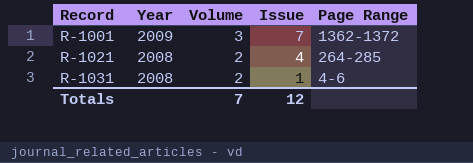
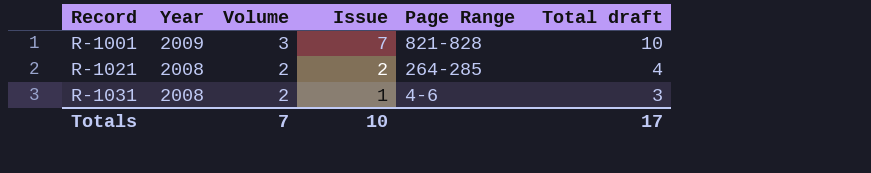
column Total draft | formula: none -> [Volume] + [Issue]
R-1001 | Page Range: 1362-1372 -> 821-828
R-1021 | Issue: 4 -> 2
Totals | Issue: 12 -> 10

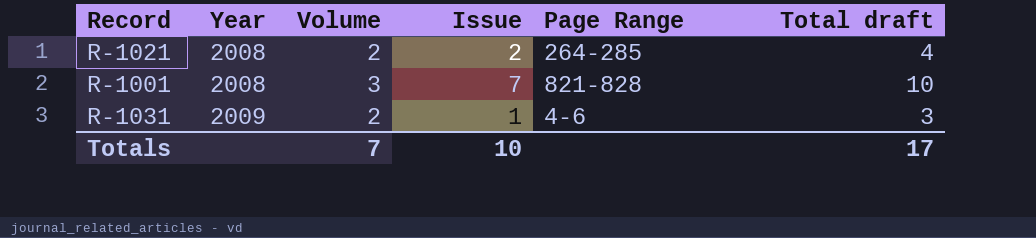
row order: Record ascending -> Year ascending
R-1001 | Year: 2009 -> 2008
R-1031 | Year: 2008 -> 2009

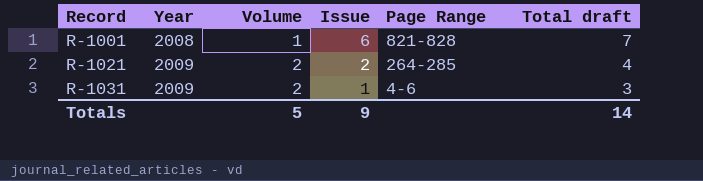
row order: Year ascending -> Record ascending
R-1001 | Volume: 3 -> 1
R-1001 | Issue: 7 -> 6
R-1001 | Total draft: 10 -> 7
R-1021 | Year: 2008 -> 2009
Totals | Volume: 7 -> 5
Totals | Issue: 10 -> 9
Totals | Total draft: 17 -> 14

